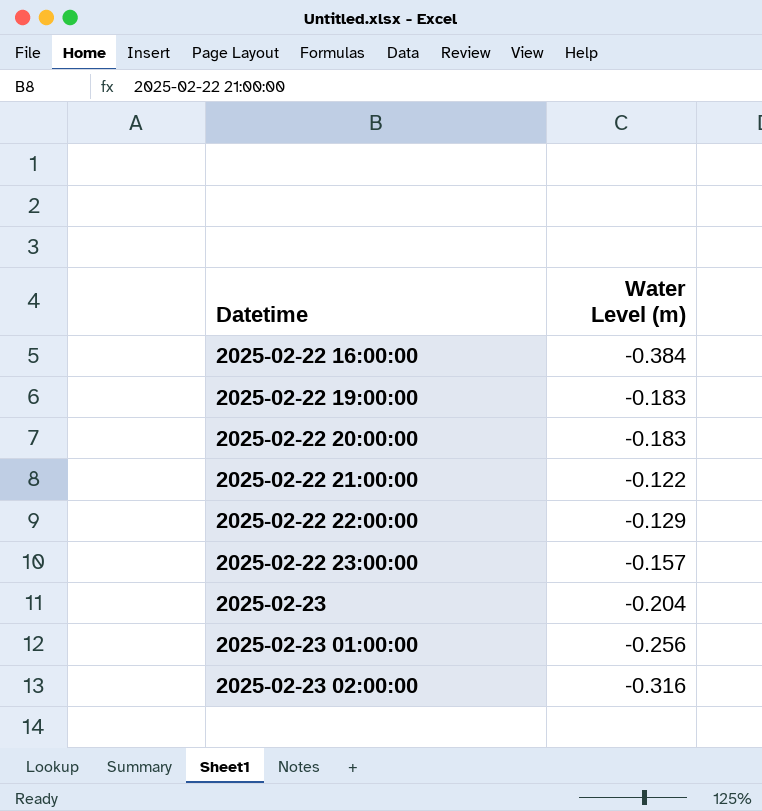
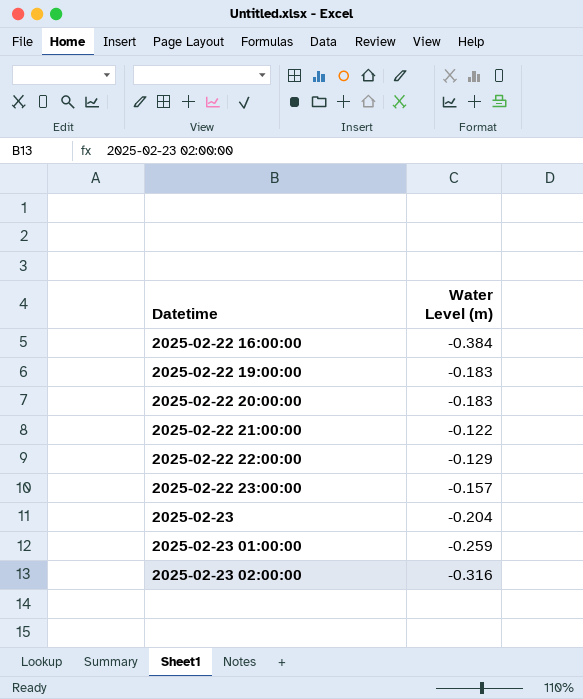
2025-02-23 01:00:00 | Water Level (m): -0.256 -> -0.259

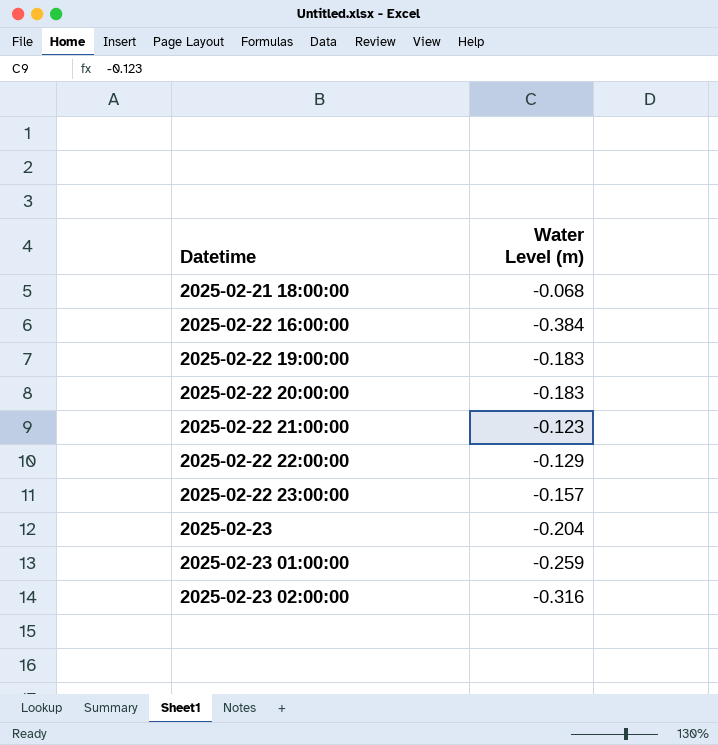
row 2025-02-21 18:00:00: none -> -0.068
2025-02-22 21:00:00 | Water Level (m): -0.122 -> -0.123

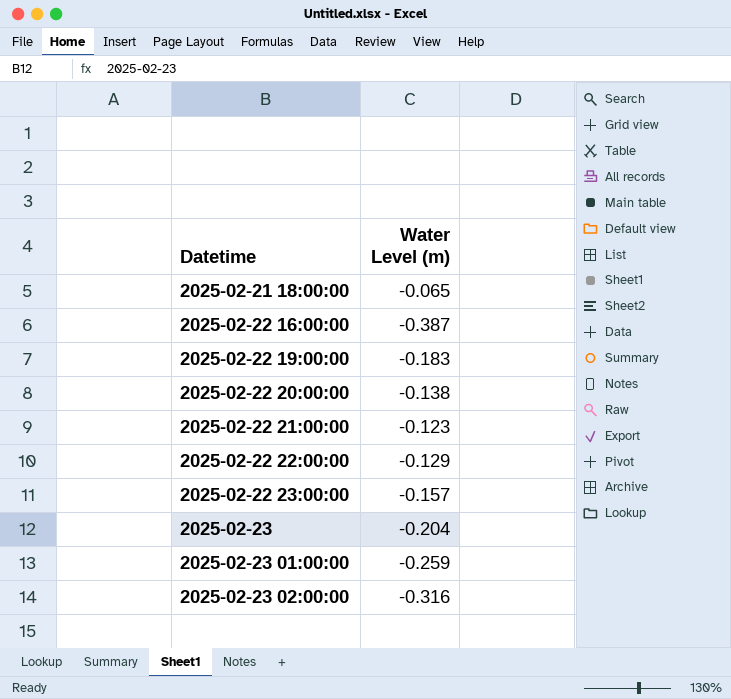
2025-02-21 18:00:00 | Water Level (m): -0.068 -> -0.065
2025-02-22 16:00:00 | Water Level (m): -0.384 -> -0.387
2025-02-22 20:00:00 | Water Level (m): -0.183 -> -0.138

